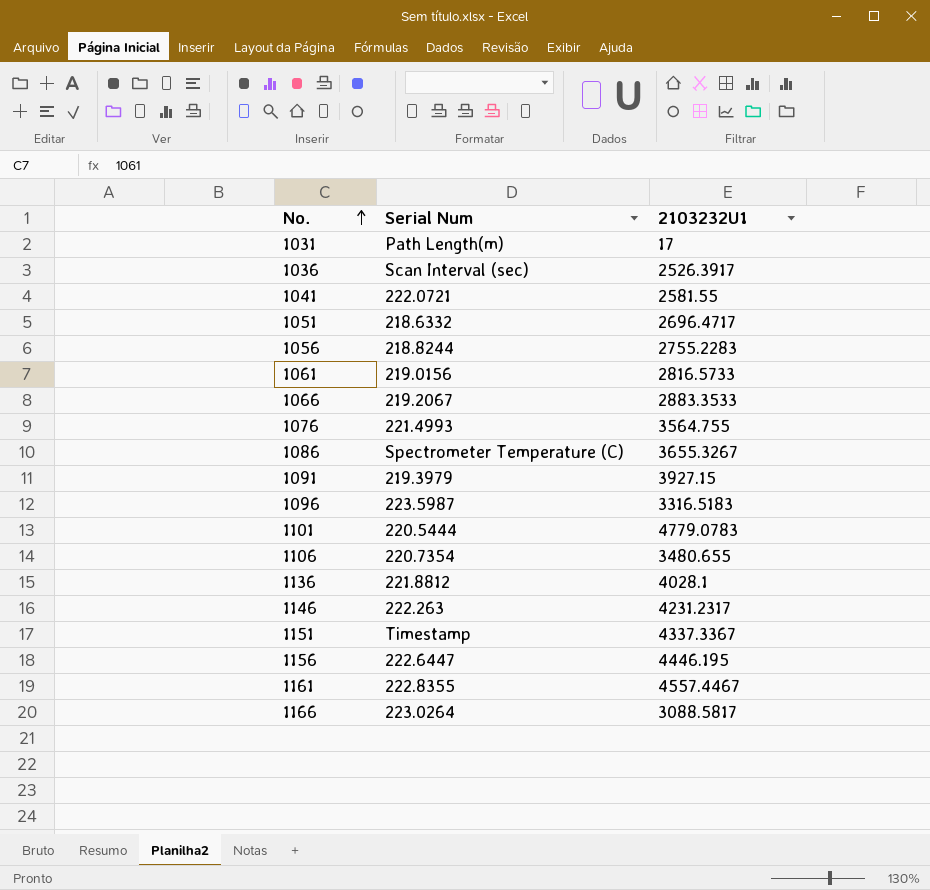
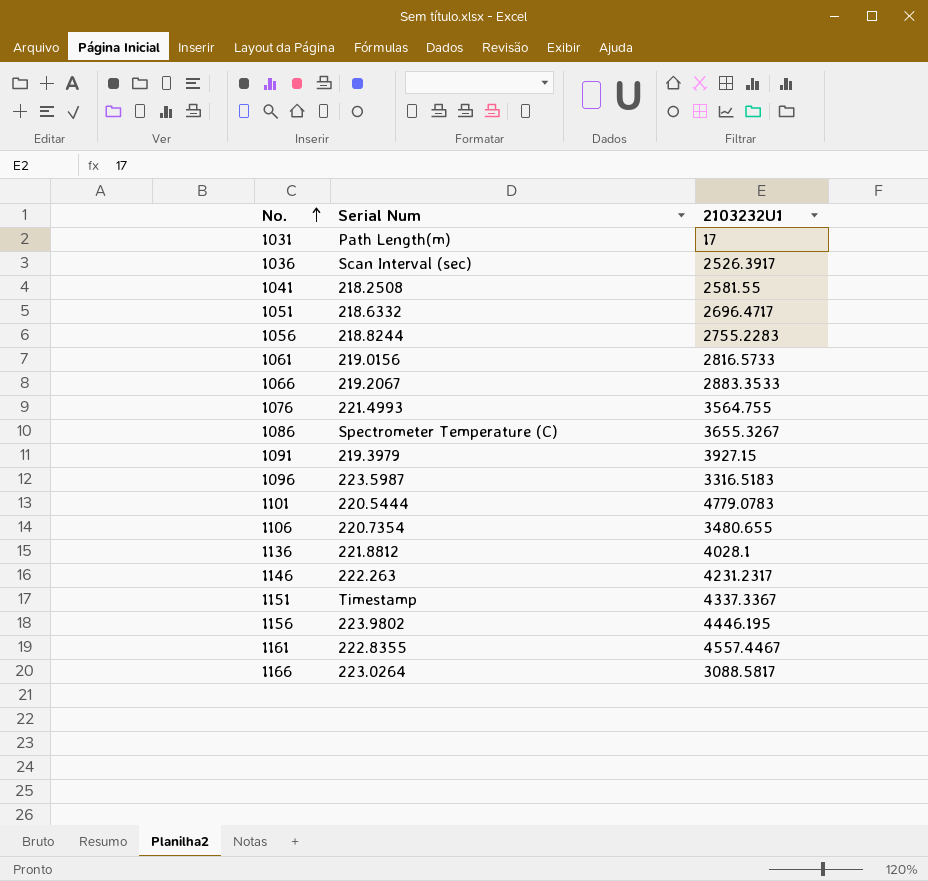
1041 | Serial Num: 222.0721 -> 218.2508
1156 | Serial Num: 222.6447 -> 223.9802

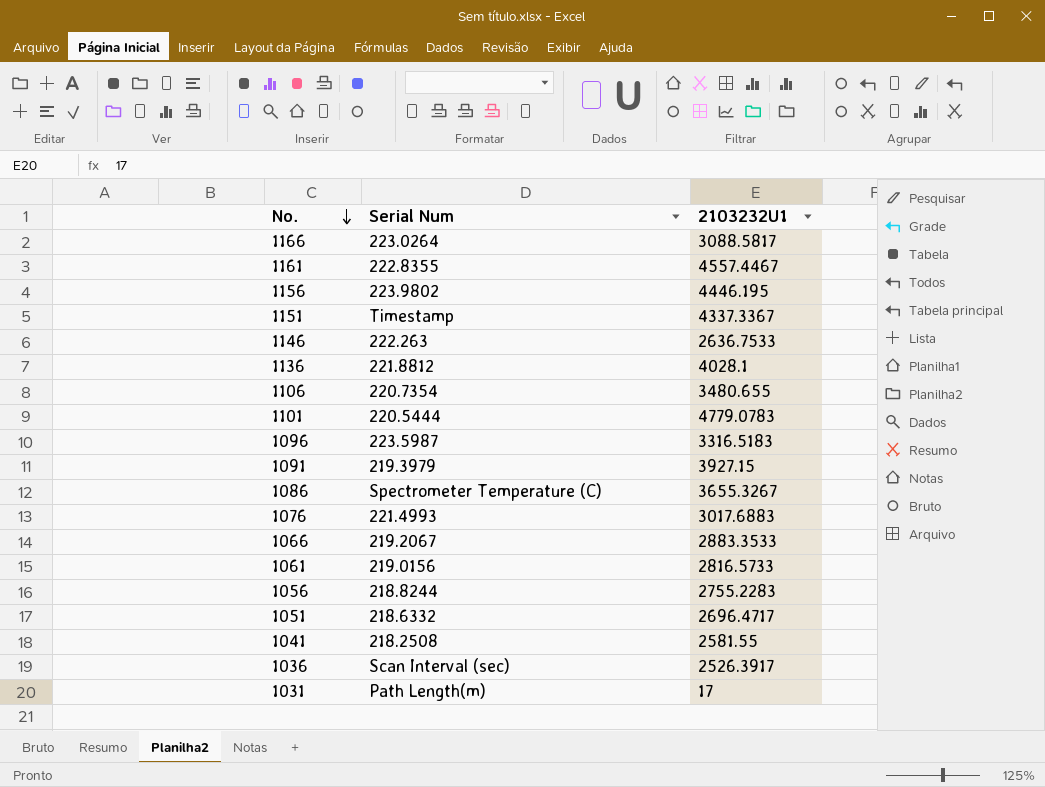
row order: No. ascending -> No. descending
1146 | 2103232U1: 4231.2317 -> 2636.7533
1076 | 2103232U1: 3564.755 -> 3017.6883

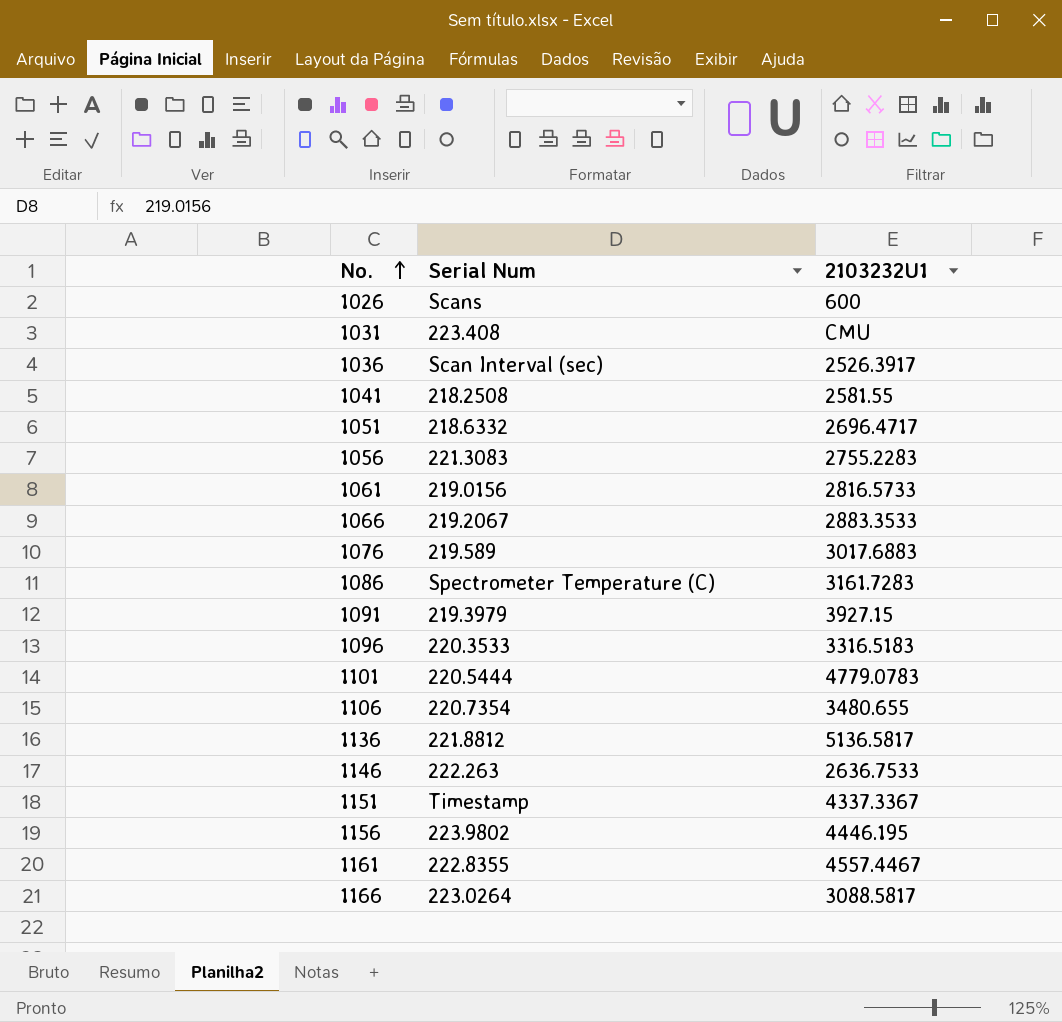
row order: No. descending -> No. ascending
row 1026: none -> Scans | 600
1031 | Serial Num: Path Length(m) -> 223.408
1031 | 2103232U1: 17 -> CMU
1056 | Serial Num: 218.8244 -> 221.3083
1076 | Serial Num: 221.4993 -> 219.589
1086 | 2103232U1: 3655.3267 -> 3161.7283
1096 | Serial Num: 223.5987 -> 220.3533
1136 | 2103232U1: 4028.1 -> 5136.5817

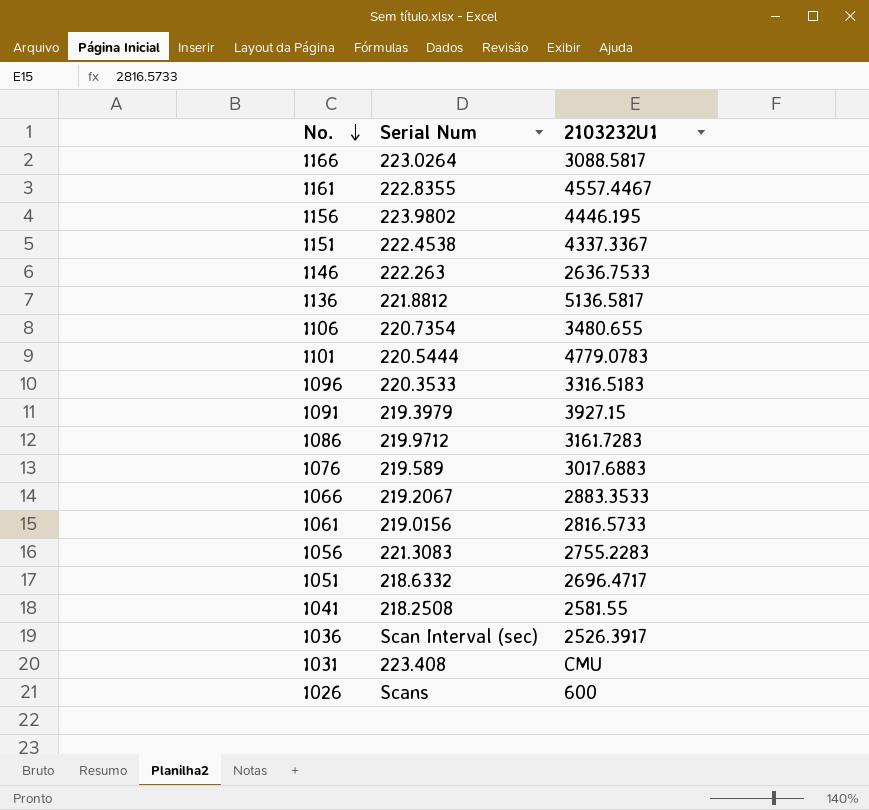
row order: No. ascending -> No. descending
1151 | Serial Num: Timestamp -> 222.4538
1086 | Serial Num: Spectrometer Temperature (C) -> 219.9712

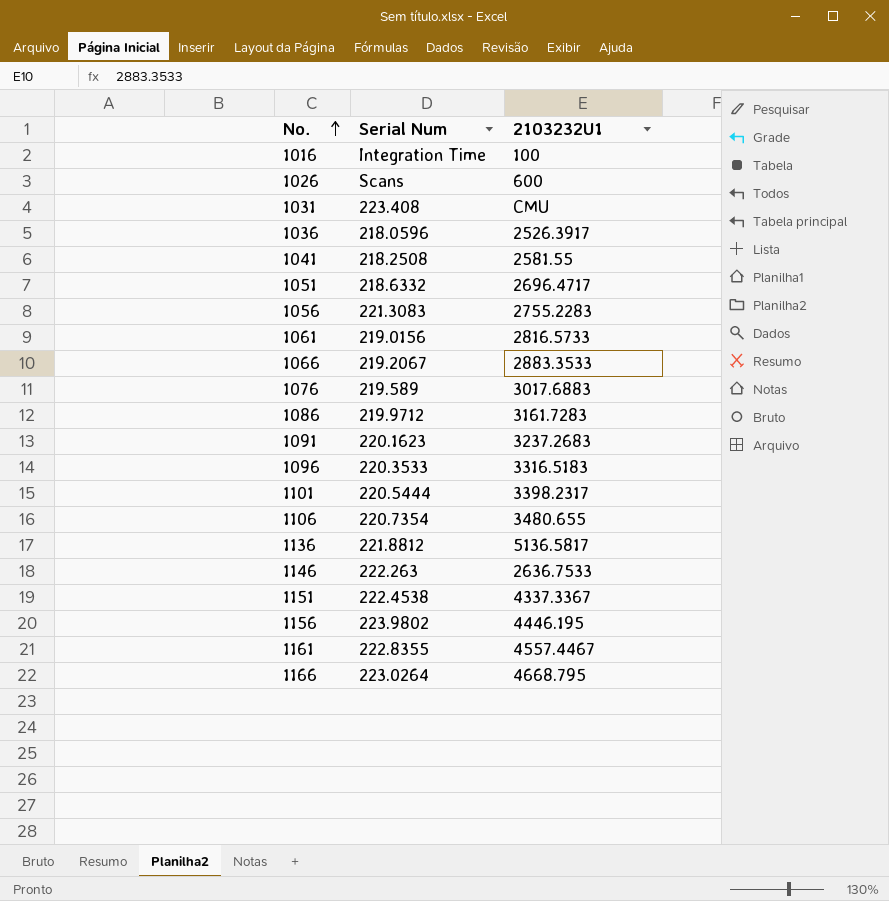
row order: No. descending -> No. ascending
row 1016: none -> Integration Time | 100
1036 | Serial Num: Scan Interval (sec) -> 218.0596
1091 | Serial Num: 219.3979 -> 220.1623
1091 | 2103232U1: 3927.15 -> 3237.2683
1101 | 2103232U1: 4779.0783 -> 3398.2317
1166 | 2103232U1: 3088.5817 -> 4668.795

